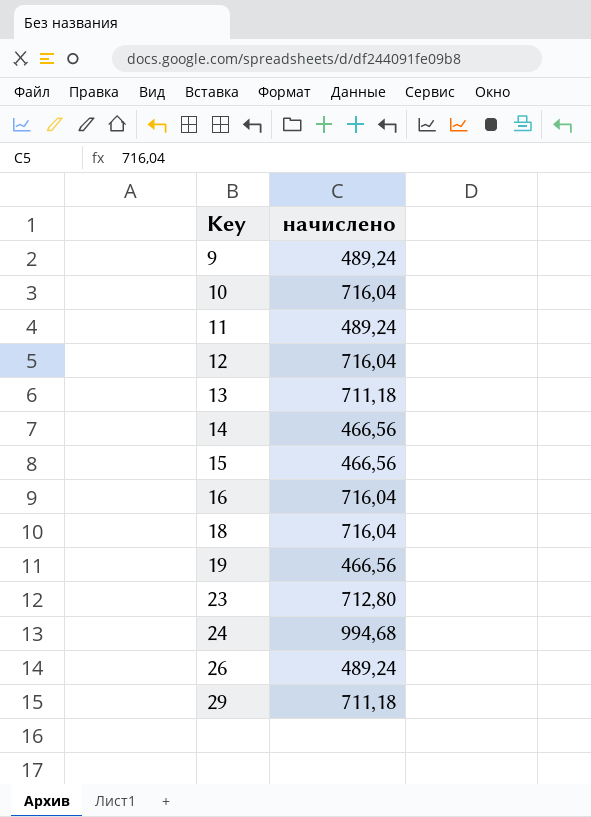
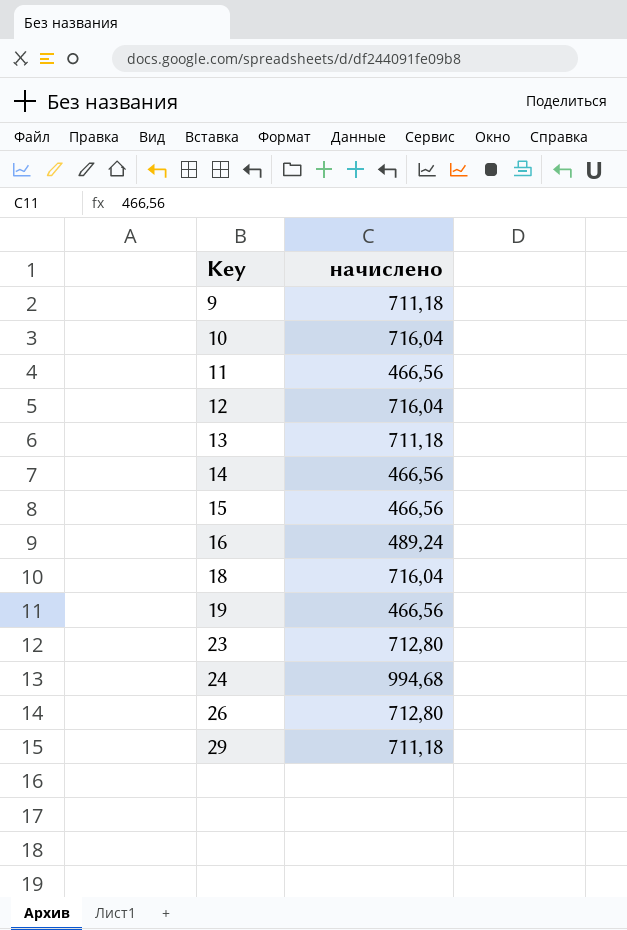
9 | начислено: 489,24 -> 711,18
11 | начислено: 489,24 -> 466,56
16 | начислено: 716,04 -> 489,24
26 | начислено: 489,24 -> 712,80

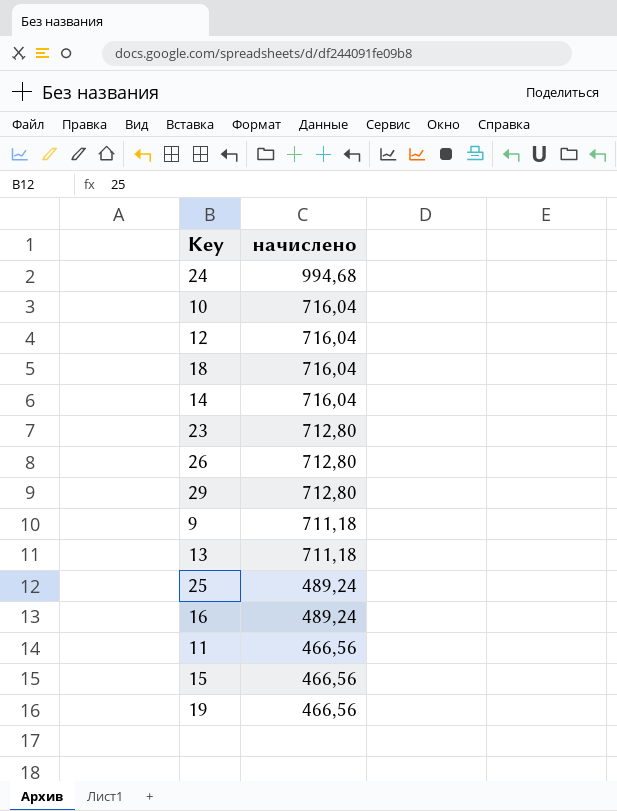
row order: Key ascending -> начислено descending
14 | начислено: 466,56 -> 716,04
29 | начислено: 711,18 -> 712,80
row 25: none -> 489,24

